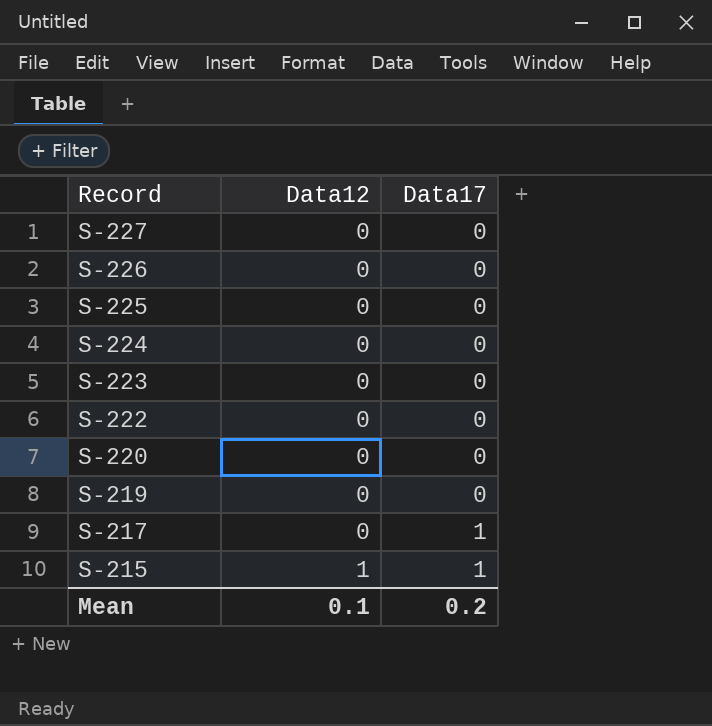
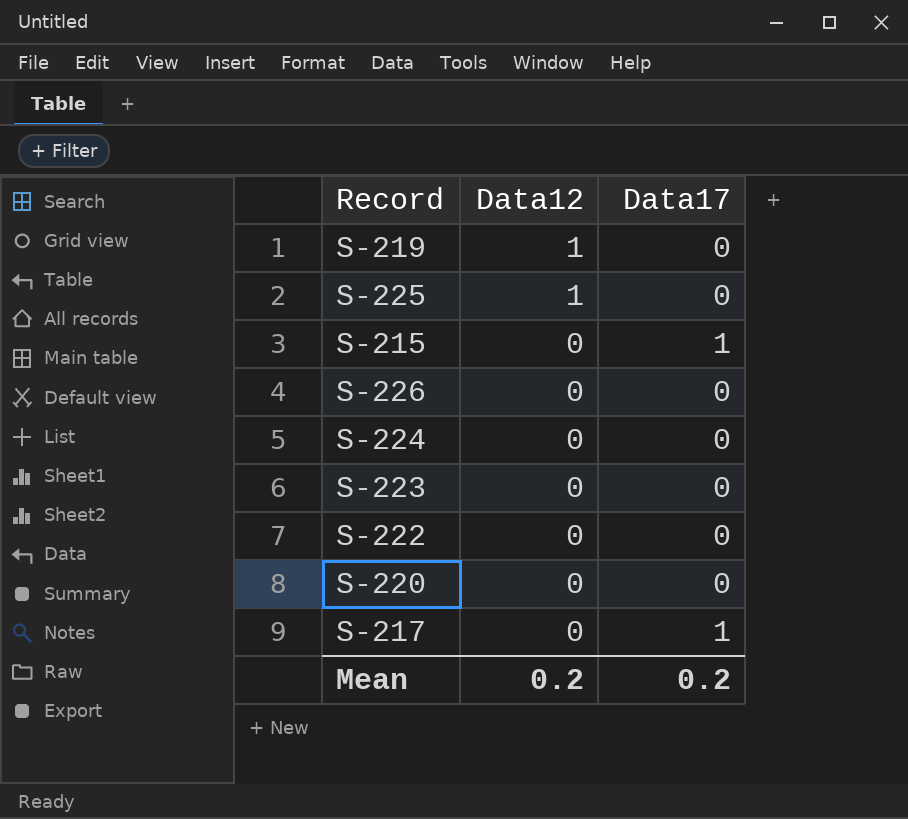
row order: Record descending -> Data12 descending
row S-227: 0 | 0 -> none
S-219 | Data12: 0 -> 1
S-225 | Data12: 0 -> 1
S-215 | Data12: 1 -> 0
Mean | Data12: 0.1 -> 0.2

